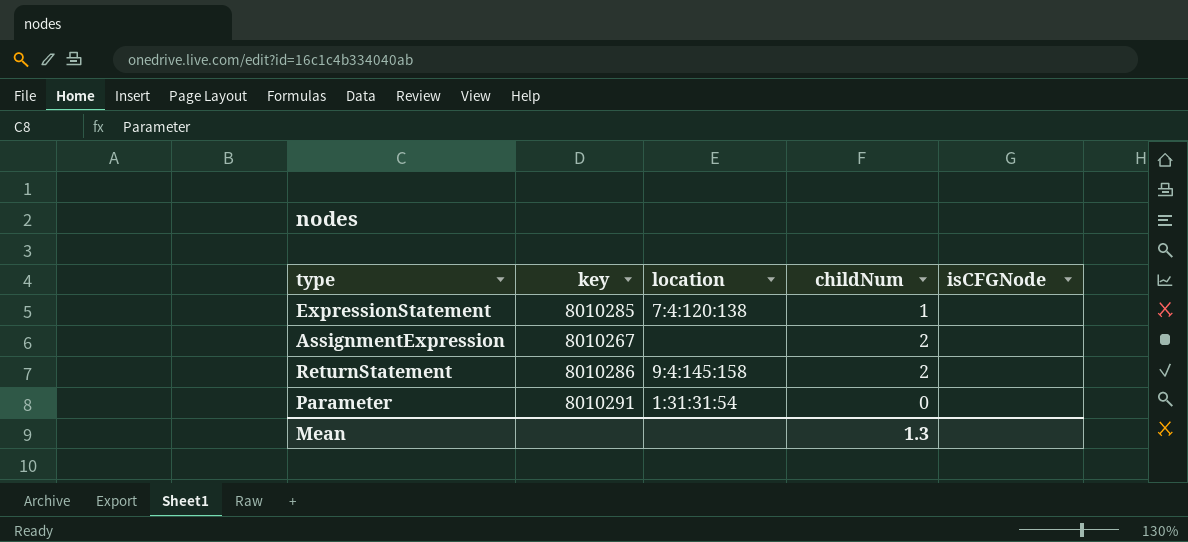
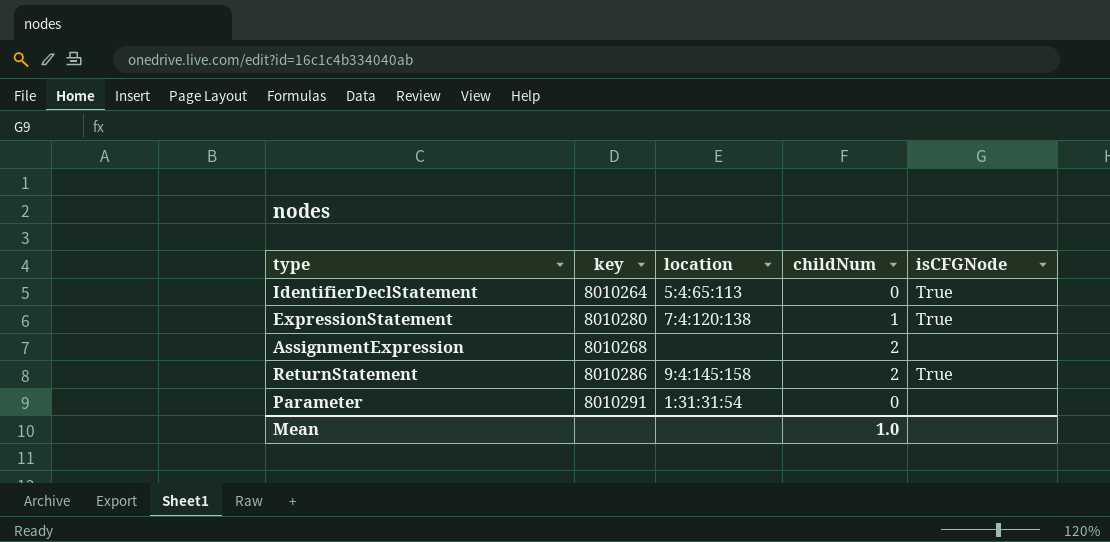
row IdentifierDeclStatement: none -> 8010264 | 5:4:65:113 | 0 | True
ExpressionStatement | key: 8010285 -> 8010280
ExpressionStatement | isCFGNode: none -> True
AssignmentExpression | key: 8010267 -> 8010268
ReturnStatement | isCFGNode: none -> True
Mean | childNum: 1.3 -> 1.0

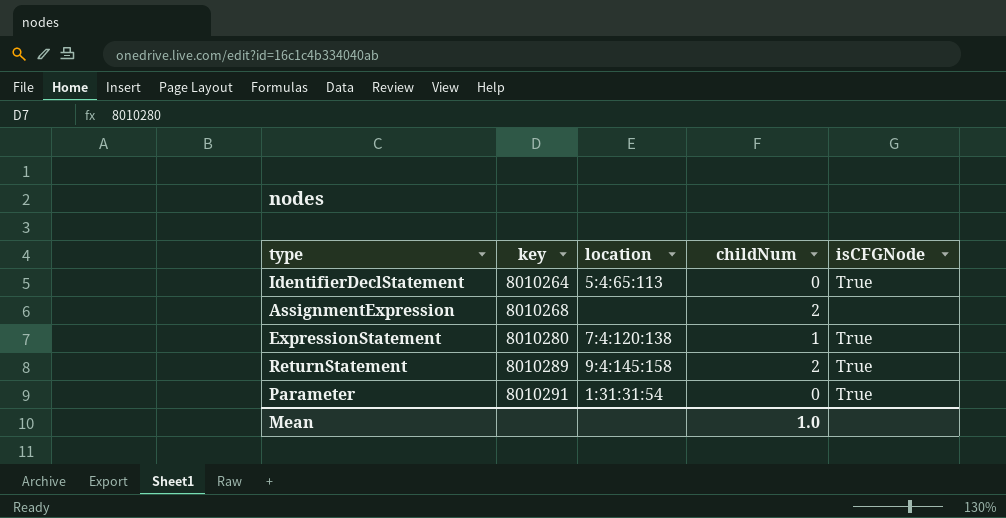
row order: none -> key ascending
ReturnStatement | key: 8010286 -> 8010289
Parameter | isCFGNode: none -> True

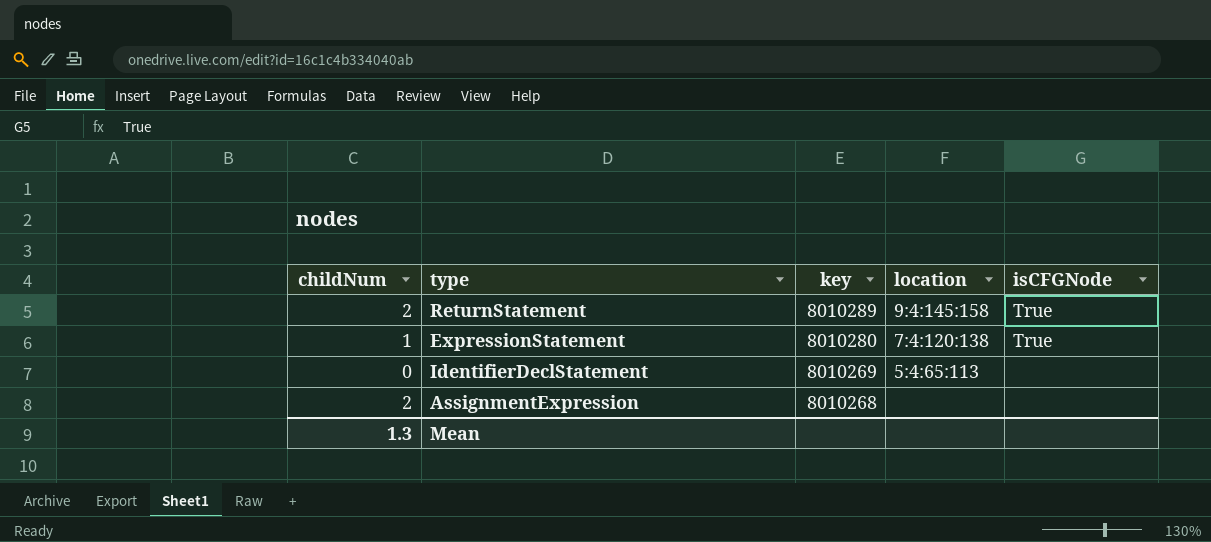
row order: key ascending -> key descending
column childNum | position: 4 -> 1
row Parameter: 8010291 | 1:31:31:54 | 0 | True -> none
IdentifierDeclStatement | key: 8010264 -> 8010269
IdentifierDeclStatement | isCFGNode: True -> none
Mean | childNum: 1.0 -> 1.3

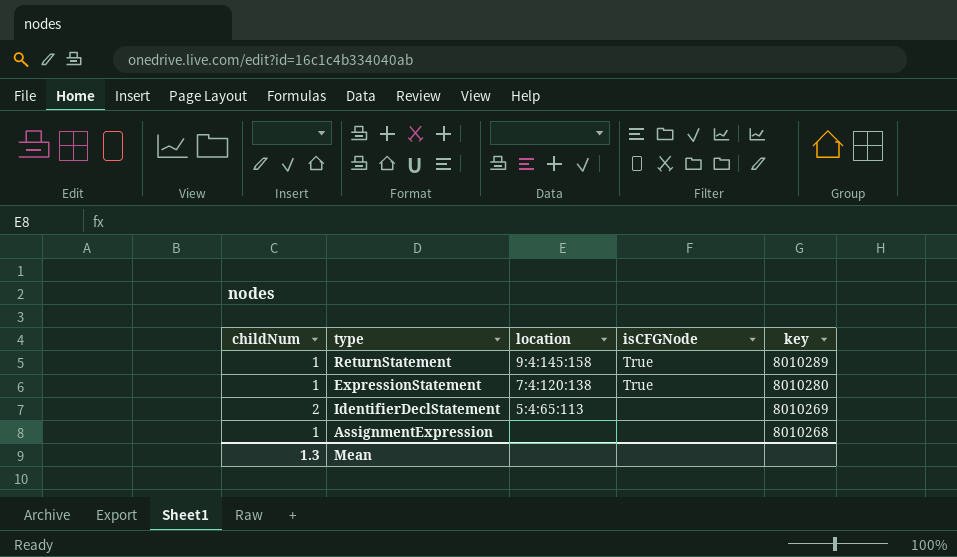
column key | position: 3 -> 5
ReturnStatement | childNum: 2 -> 1
IdentifierDeclStatement | childNum: 0 -> 2
AssignmentExpression | childNum: 2 -> 1

